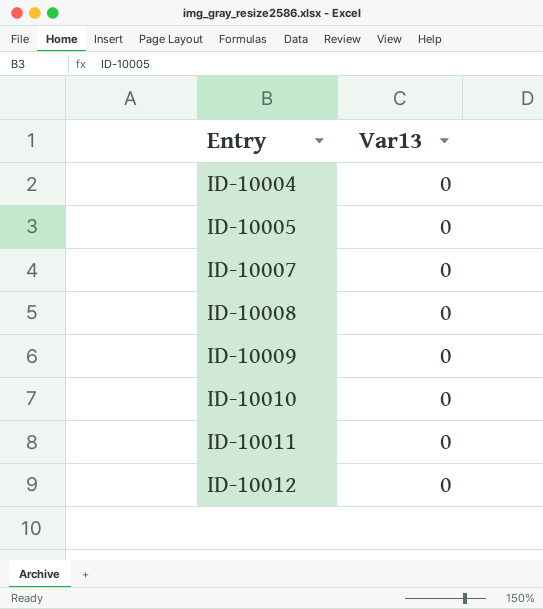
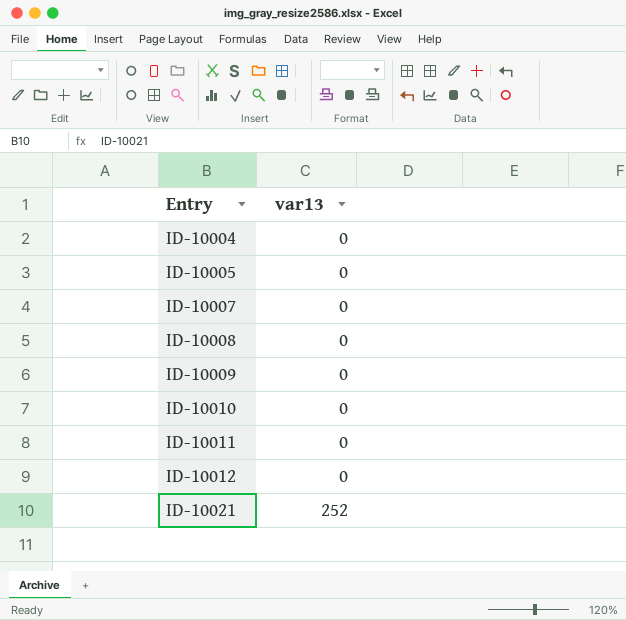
column name: Var13 -> var13
row ID-10021: none -> 252

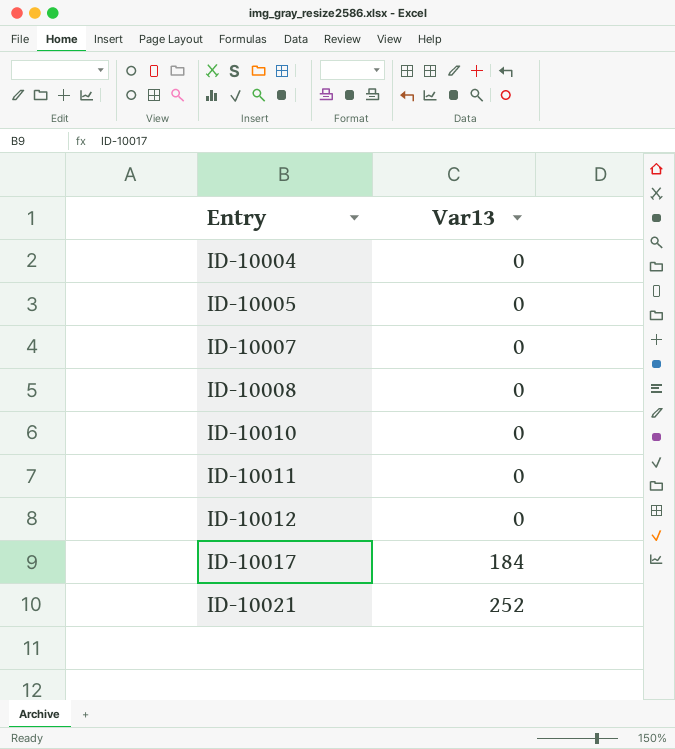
column name: var13 -> Var13
row ID-10009: 0 -> none
row ID-10017: none -> 184

